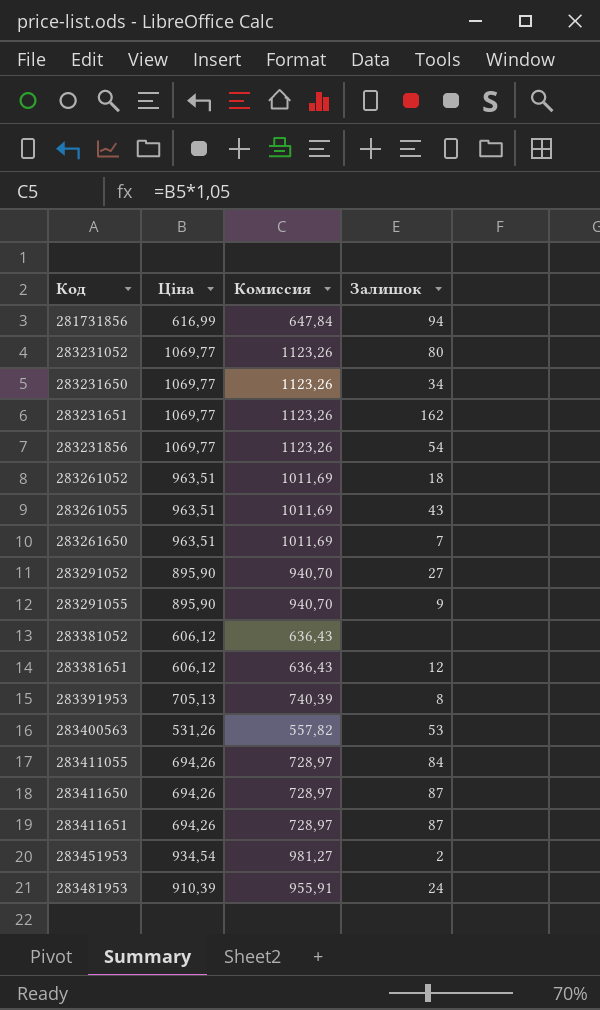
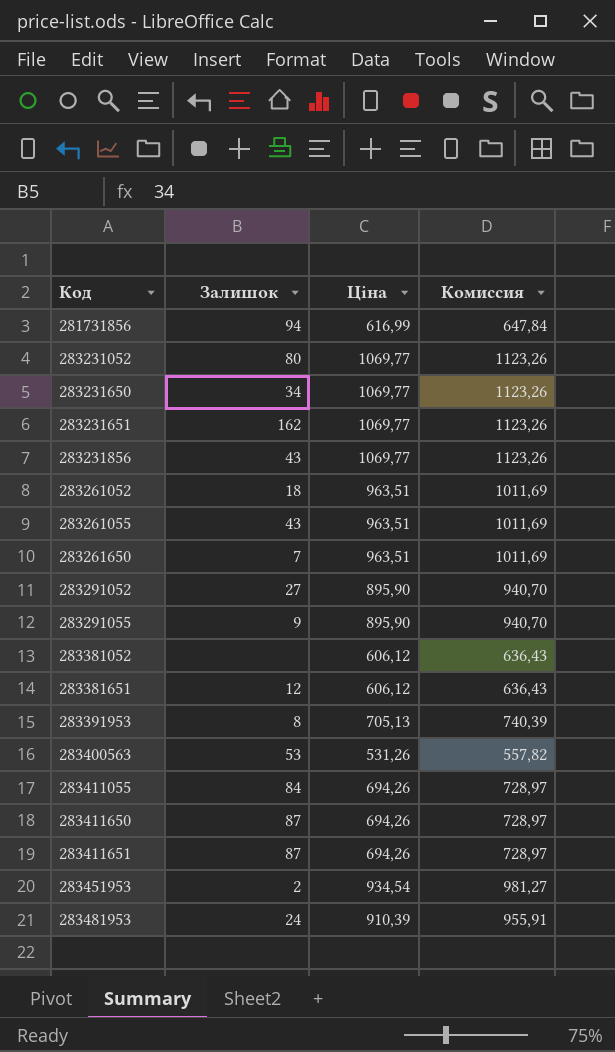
column Залишок | position: 4 -> 2
283231856 | Залишок: 54 -> 43

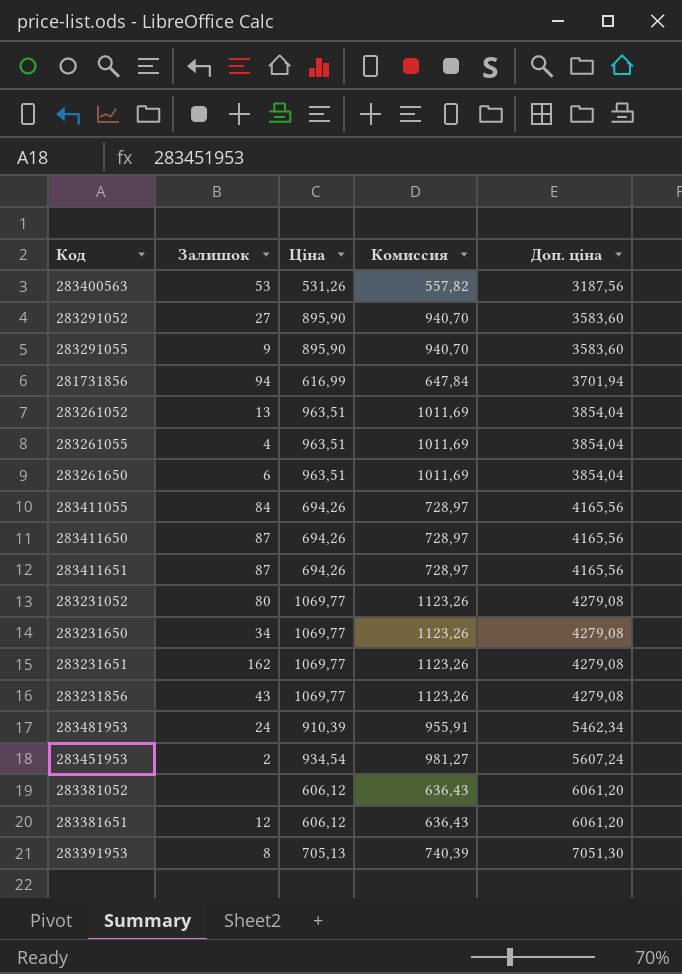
row order: Код ascending -> Доп. ціна ascending
column Доп. ціна | position: none -> 5
283261052 | Залишок: 18 -> 13
283261055 | Залишок: 43 -> 4
283261650 | Залишок: 7 -> 6

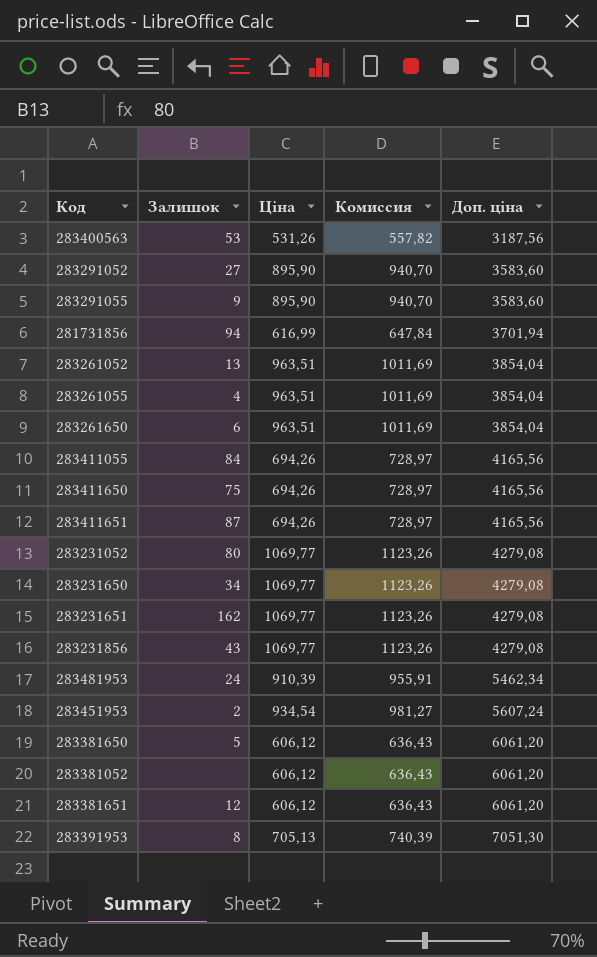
283411650 | Залишок: 87 -> 75
row 283381650: none -> 5 | 606,12 | 636,43 | 6061,20

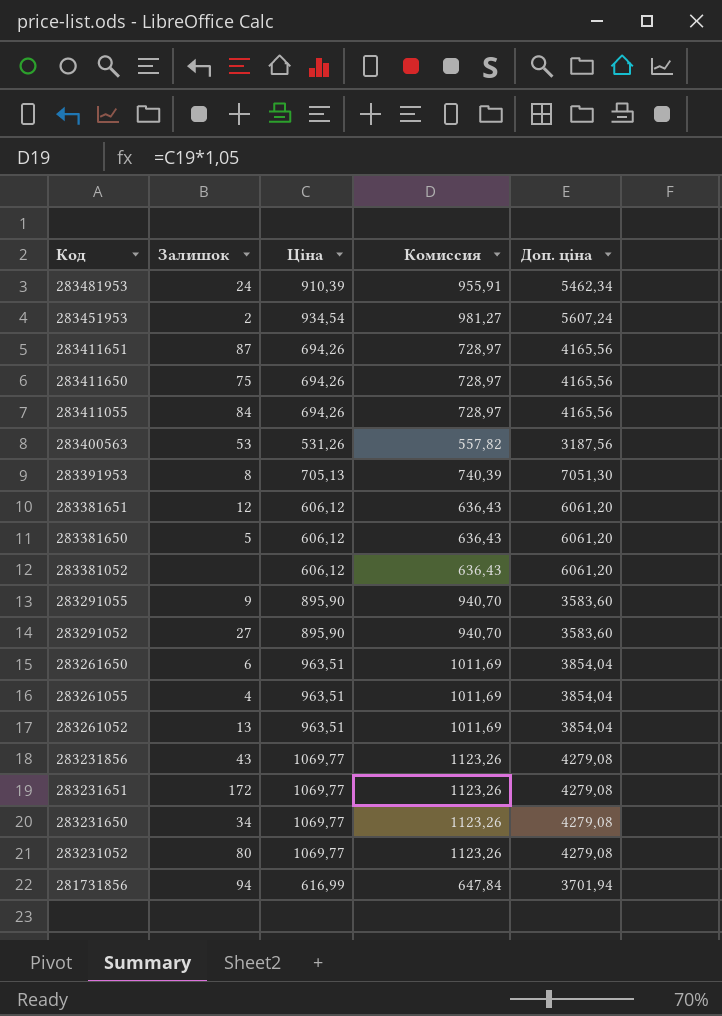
row order: Доп. ціна ascending -> Код descending
283231651 | Залишок: 162 -> 172

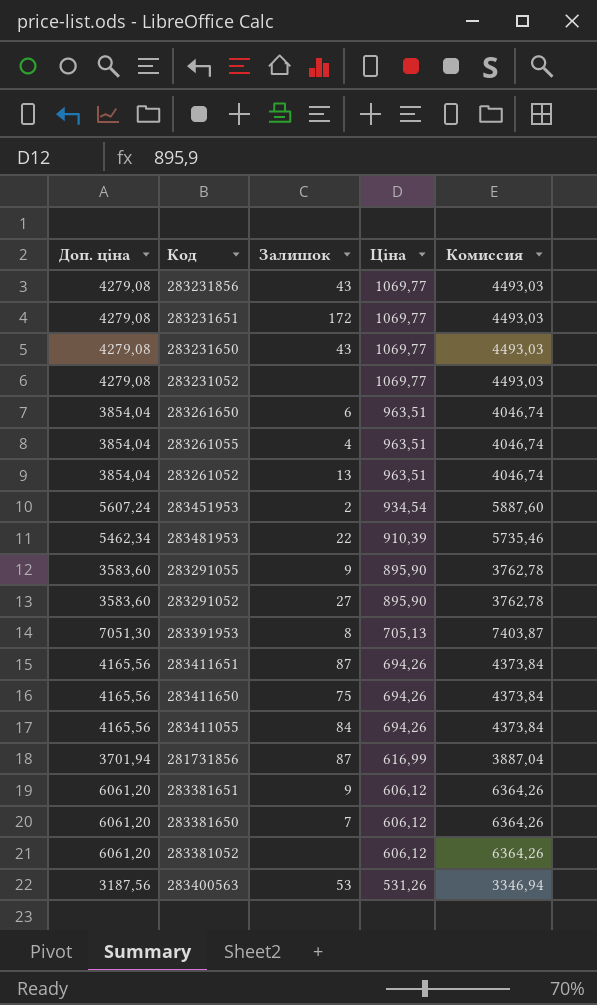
row order: Код descending -> Ціна descending
column Доп. ціна | position: 5 -> 1
column Комиссия | formula: [Ціна] * 1,05 -> [Доп. ціна] * 1,05
283231650 | Залишок: 34 -> 43
283231052 | Залишок: 80 -> none
283481953 | Залишок: 24 -> 22
281731856 | Залишок: 94 -> 87
283381651 | Залишок: 12 -> 9
283381650 | Залишок: 5 -> 7

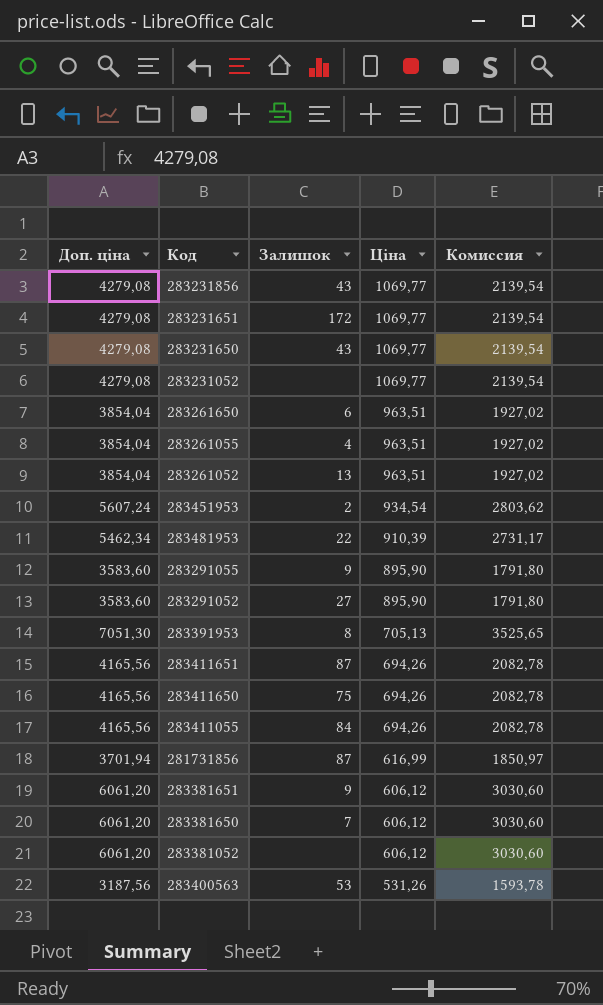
column Комиссия | formula: [Доп. ціна] * 1,05 -> [Доп. ціна] * 0,5

